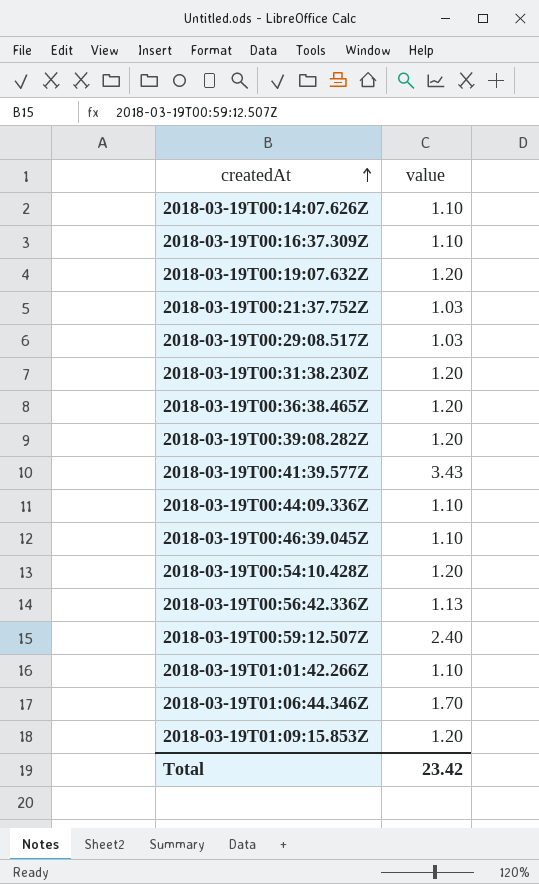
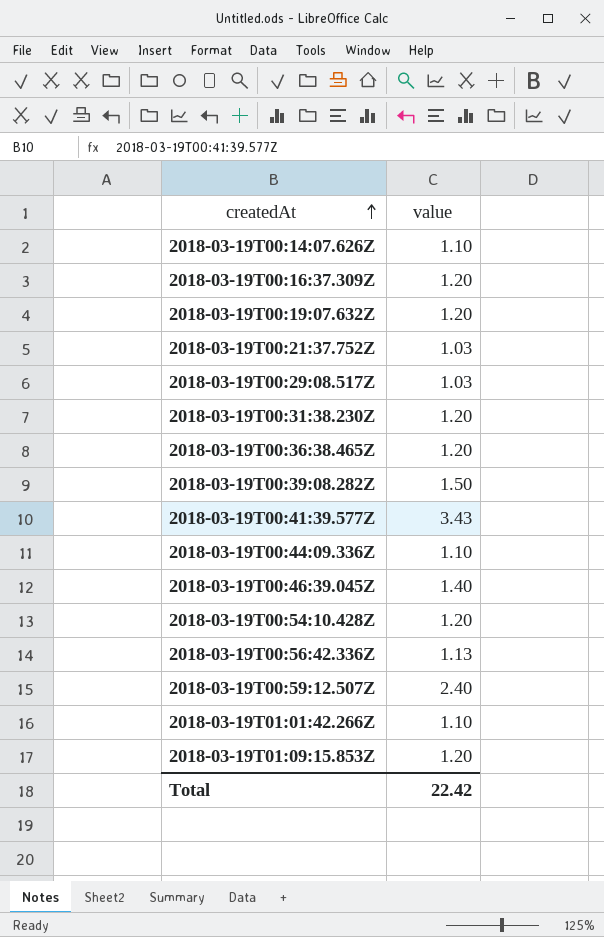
row 2018-03-19T01:06:44.346Z: 1.70 -> none
2018-03-19T00:16:37.309Z | value: 1.10 -> 1.20
2018-03-19T00:39:08.282Z | value: 1.20 -> 1.50
2018-03-19T00:46:39.045Z | value: 1.10 -> 1.40
Total | value: 23.42 -> 22.42

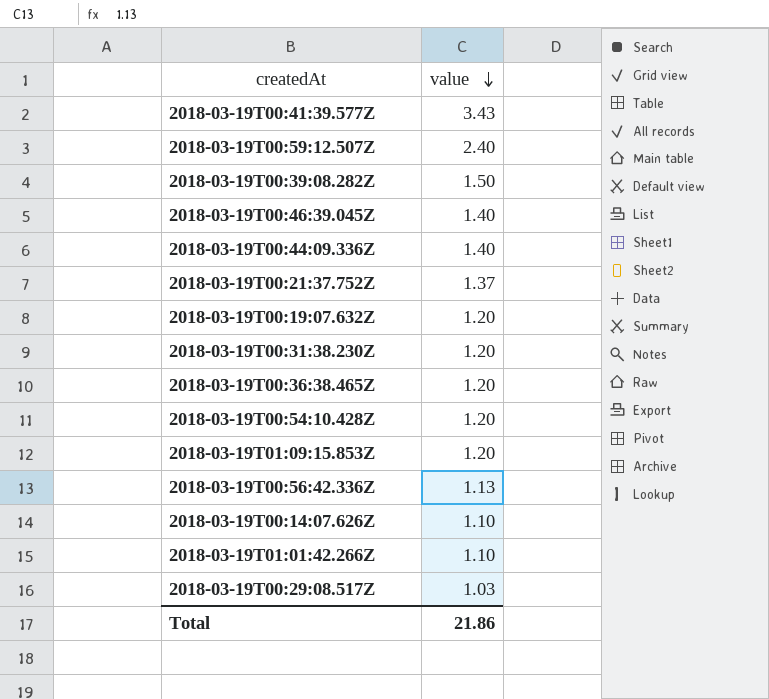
row order: createdAt ascending -> value descending
row 2018-03-19T00:16:37.309Z: 1.20 -> none
2018-03-19T00:44:09.336Z | value: 1.10 -> 1.40
2018-03-19T00:21:37.752Z | value: 1.03 -> 1.37
Total | value: 22.42 -> 21.86

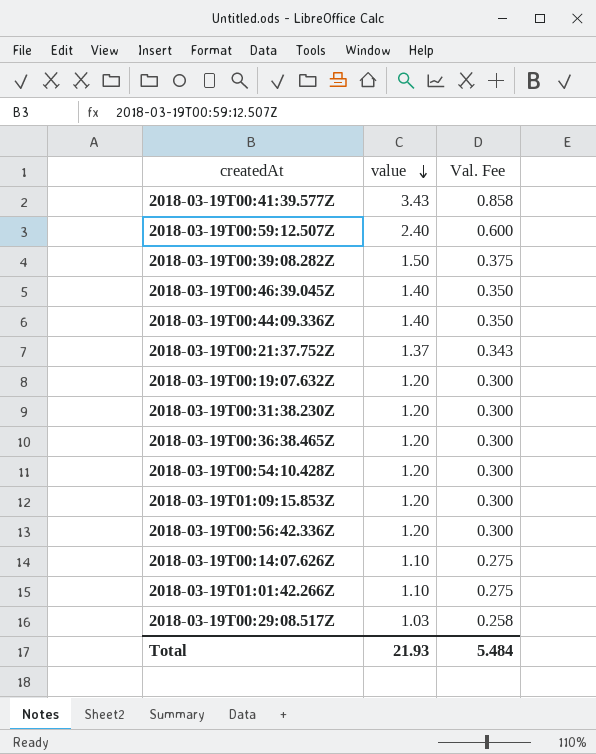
column Val. Fee | formula: none -> [value] * 0.25
2018-03-19T00:56:42.336Z | value: 1.13 -> 1.20
Total | value: 21.86 -> 21.93

